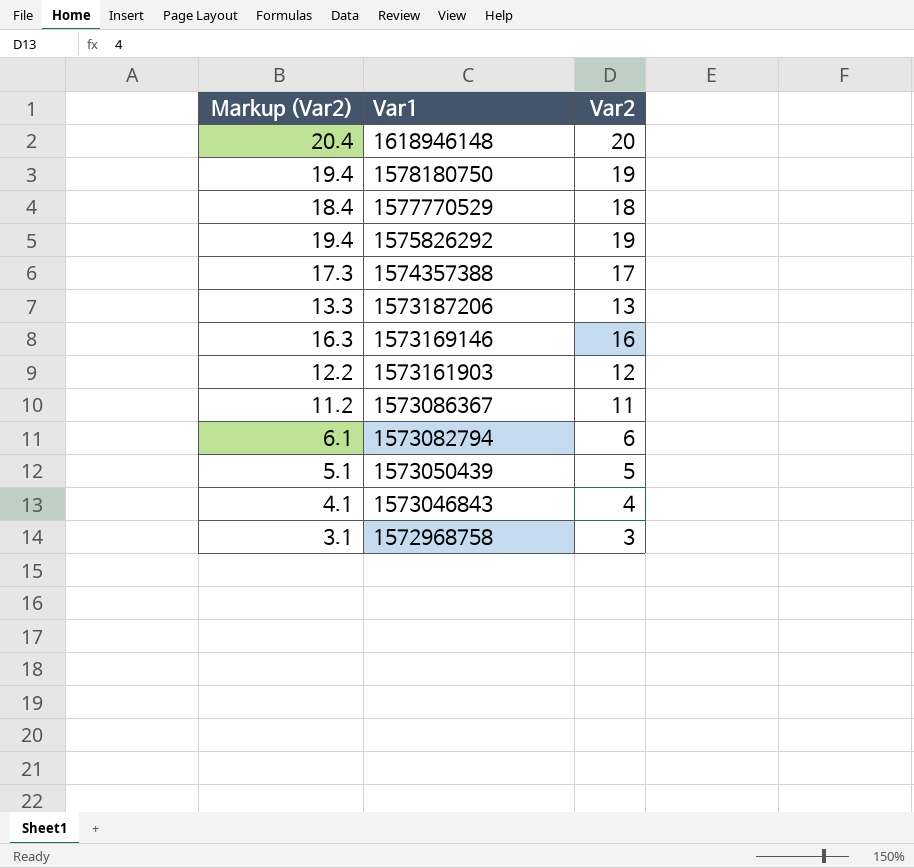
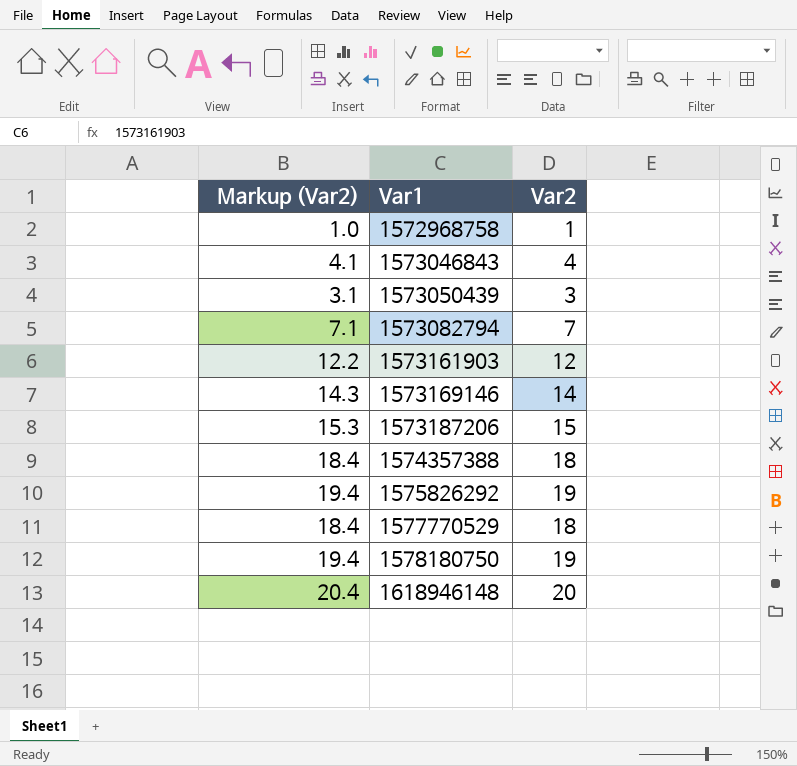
row order: Var1 descending -> Var1 ascending
row 1573086367: 11.2 | 11 -> none
1572968758 | Markup (Var2): 3.1 -> 1.0
1572968758 | Var2: 3 -> 1
1573050439 | Markup (Var2): 5.1 -> 3.1
1573050439 | Var2: 5 -> 3
1573082794 | Markup (Var2): 6.1 -> 7.1
1573082794 | Var2: 6 -> 7
1573169146 | Markup (Var2): 16.3 -> 14.3
1573169146 | Var2: 16 -> 14
1573187206 | Markup (Var2): 13.3 -> 15.3
1573187206 | Var2: 13 -> 15
1574357388 | Markup (Var2): 17.3 -> 18.4
1574357388 | Var2: 17 -> 18

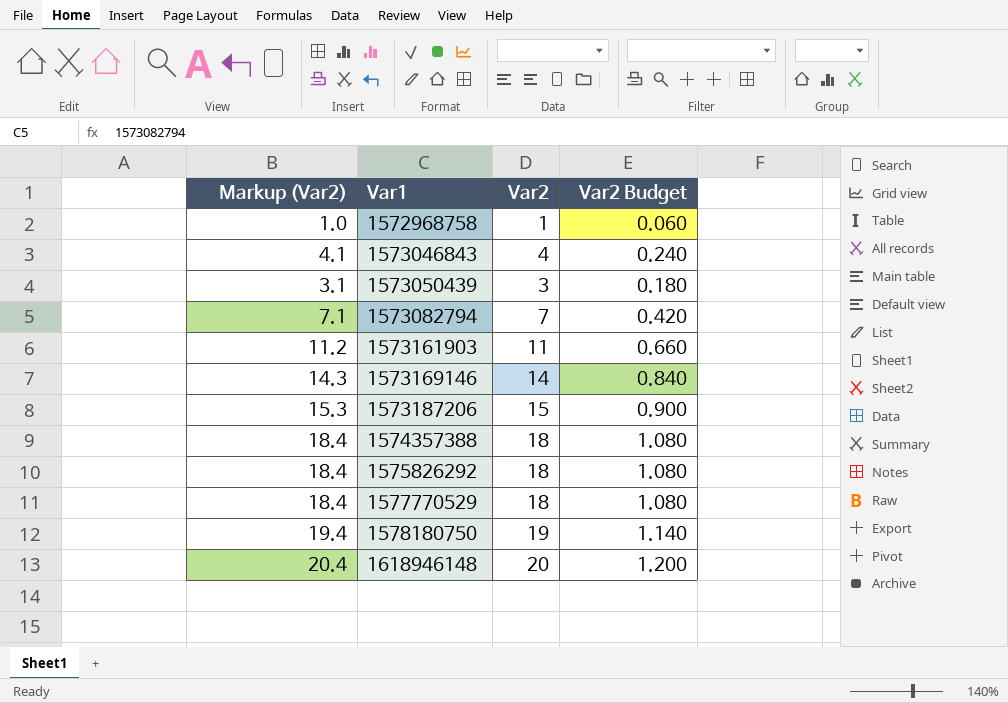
column Var2 Budget | formula: none -> [Var2] * 0.06
1573161903 | Markup (Var2): 12.2 -> 11.2
1573161903 | Var2: 12 -> 11
1575826292 | Markup (Var2): 19.4 -> 18.4
1575826292 | Var2: 19 -> 18

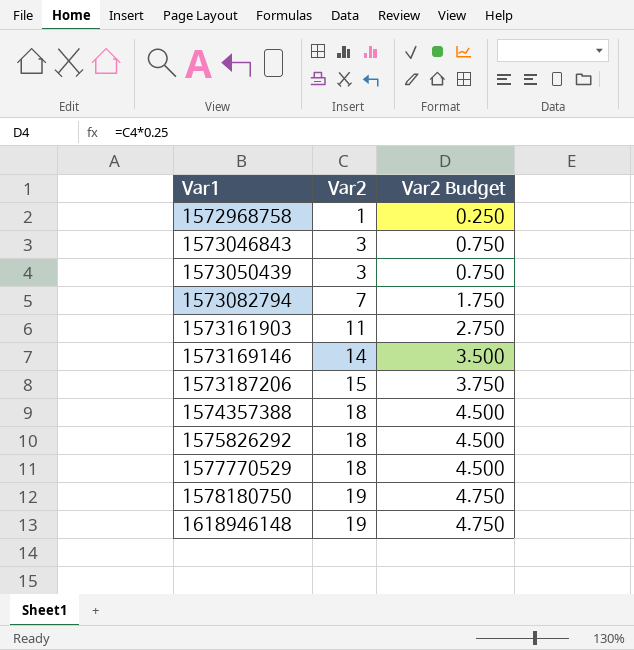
column Markup (Var2) | formula: [Var2] * 1.02 -> none
column Var2 Budget | formula: [Var2] * 0.06 -> [Var2] * 0.25
1573046843 | Var2: 4 -> 3
1618946148 | Var2: 20 -> 19

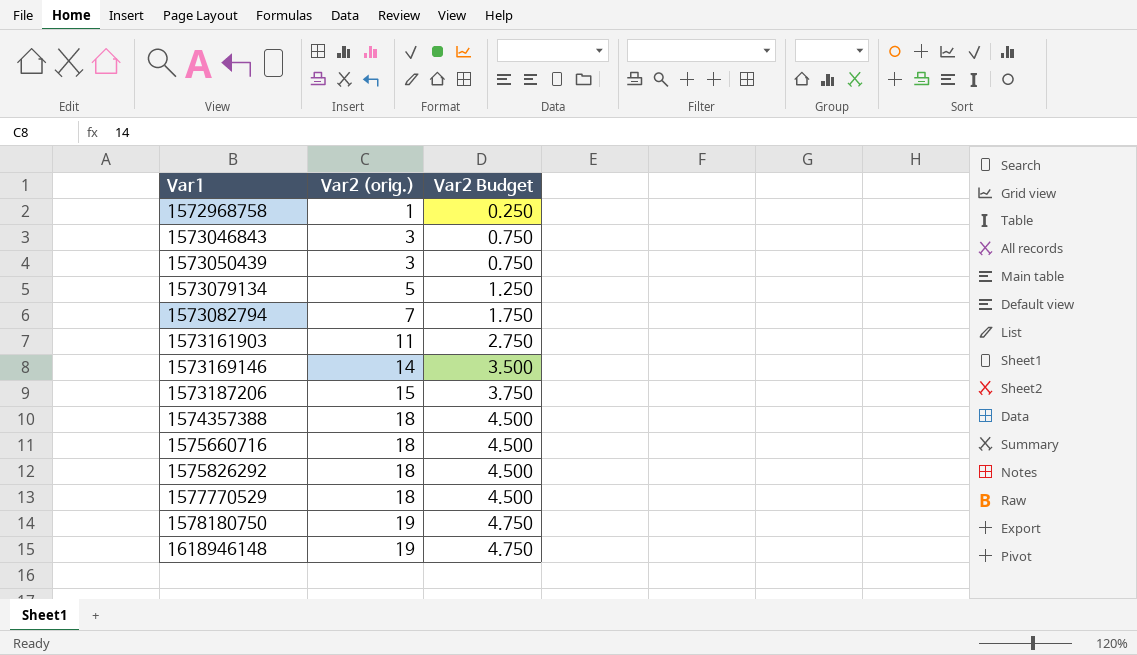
column name: Var2 -> Var2 (orig.)
row 1573079134: none -> 5 | 1.250
row 1575660716: none -> 18 | 4.500

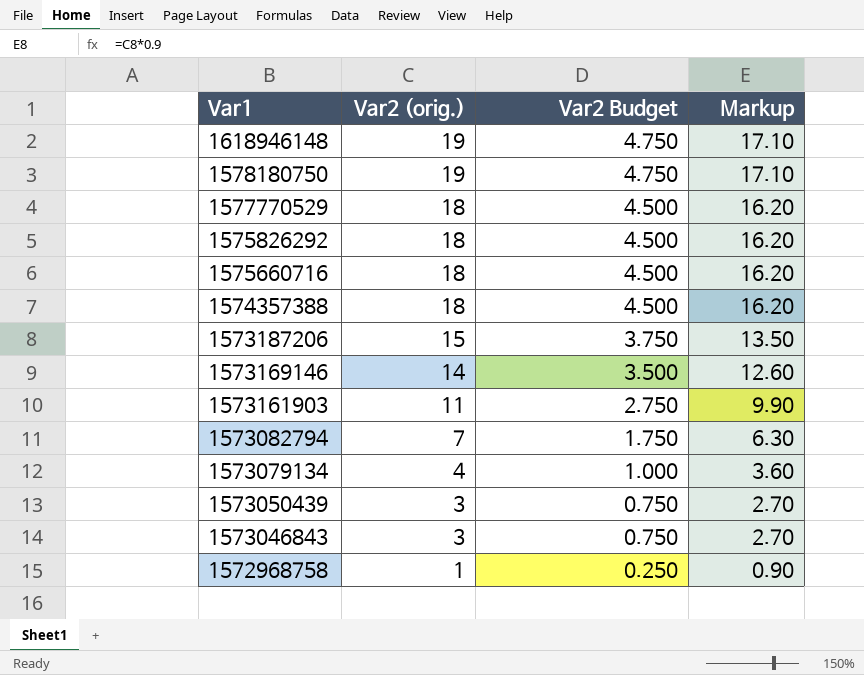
row order: Var1 ascending -> Var1 descending
column Markup | formula: none -> [Var2 (orig.)] * 0.9
1573079134 | Var2 (orig.): 5 -> 4
1573079134 | Var2 Budget: 1.250 -> 1.000

